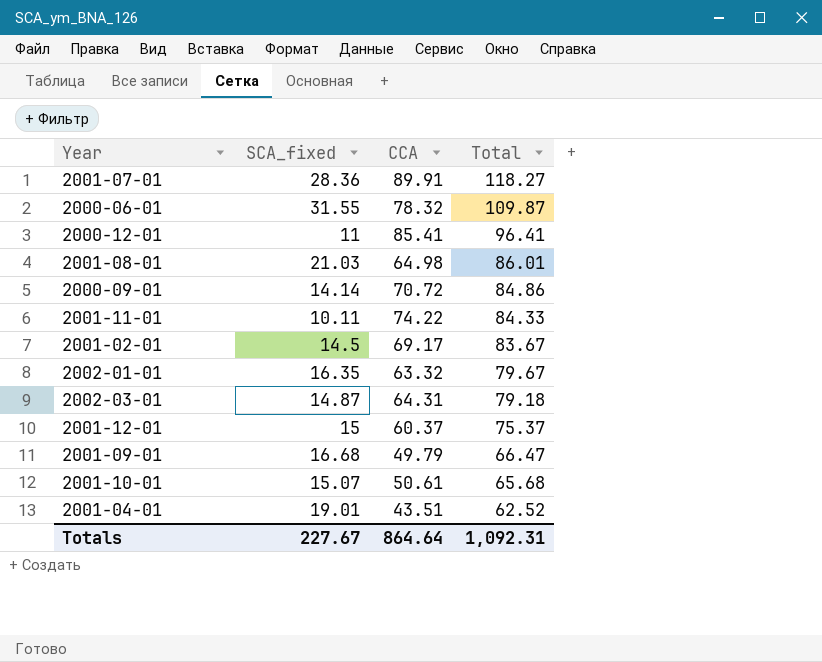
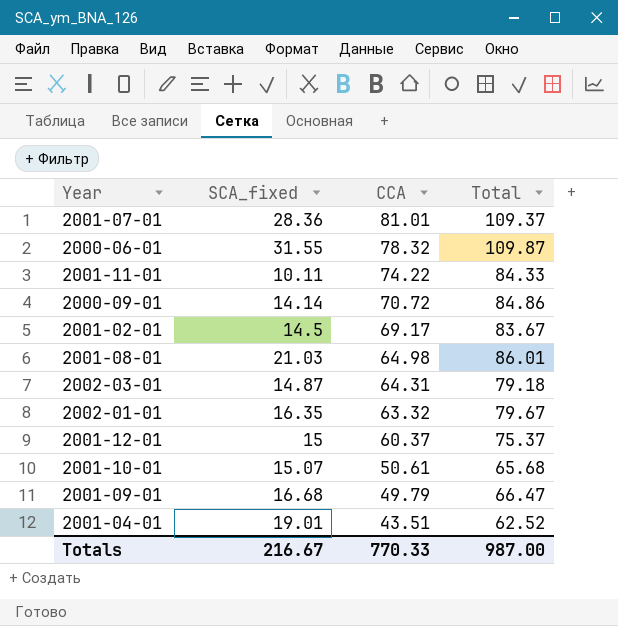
row order: Total descending -> CCA descending
row 2000-12-01: 11 | 85.41 | 96.41 -> none
2001-07-01 | CCA: 89.91 -> 81.01
2001-07-01 | Total: 118.27 -> 109.37
Totals | SCA_fixed: 227.67 -> 216.67
Totals | CCA: 864.64 -> 770.33
Totals | Total: 1,092.31 -> 987.00

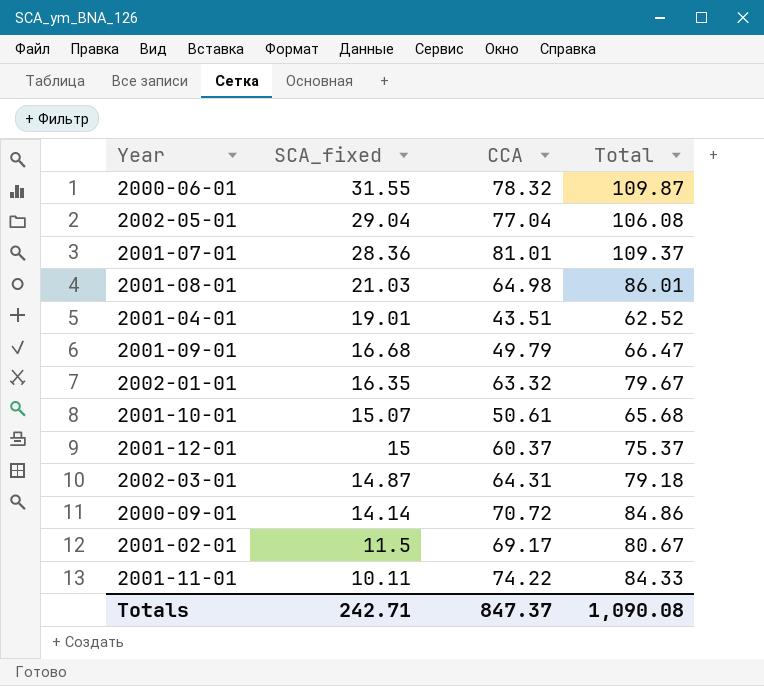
row order: CCA descending -> SCA_fixed descending
row 2002-05-01: none -> 29.04 | 77.04 | 106.08
2001-02-01 | SCA_fixed: 14.5 -> 11.5
2001-02-01 | Total: 83.67 -> 80.67
Totals | SCA_fixed: 216.67 -> 242.71
Totals | CCA: 770.33 -> 847.37
Totals | Total: 987.00 -> 1,090.08

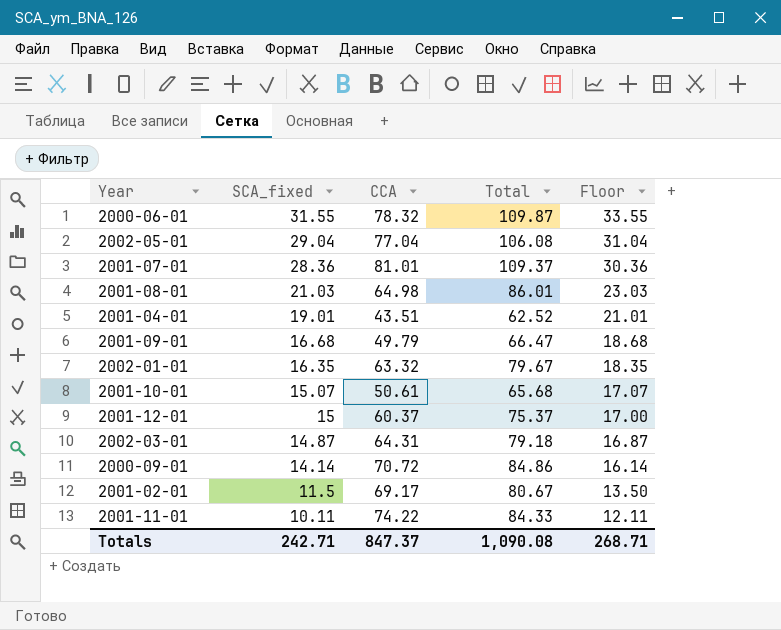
column Floor | formula: none -> [SCA_fixed] + 2

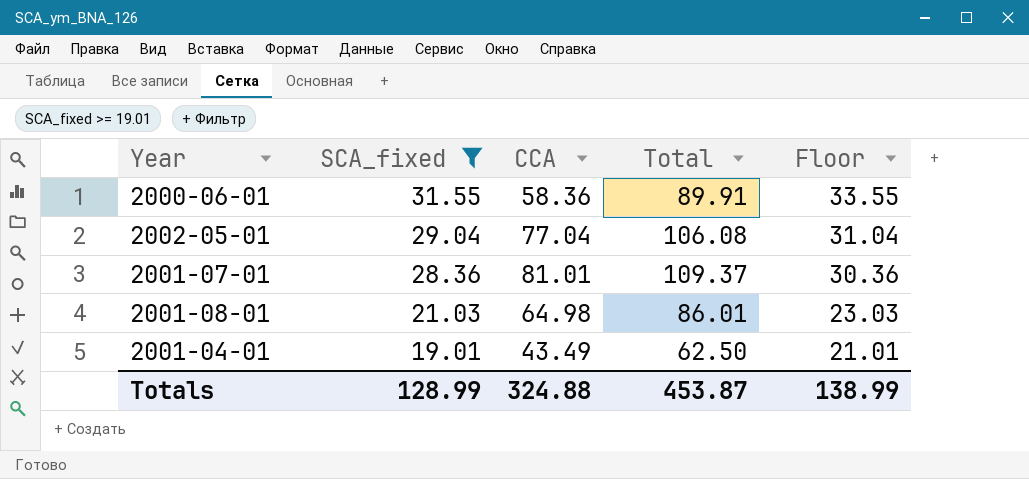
filter: none -> SCA_fixed >= 19.01
2000-06-01 | CCA: 78.32 -> 58.36
2000-06-01 | Total: 109.87 -> 89.91
2001-04-01 | CCA: 43.51 -> 43.49
2001-04-01 | Total: 62.52 -> 62.50
Totals | SCA_fixed: 242.71 -> 128.99
Totals | CCA: 847.37 -> 324.88
Totals | Total: 1,090.08 -> 453.87
Totals | Floor: 268.71 -> 138.99

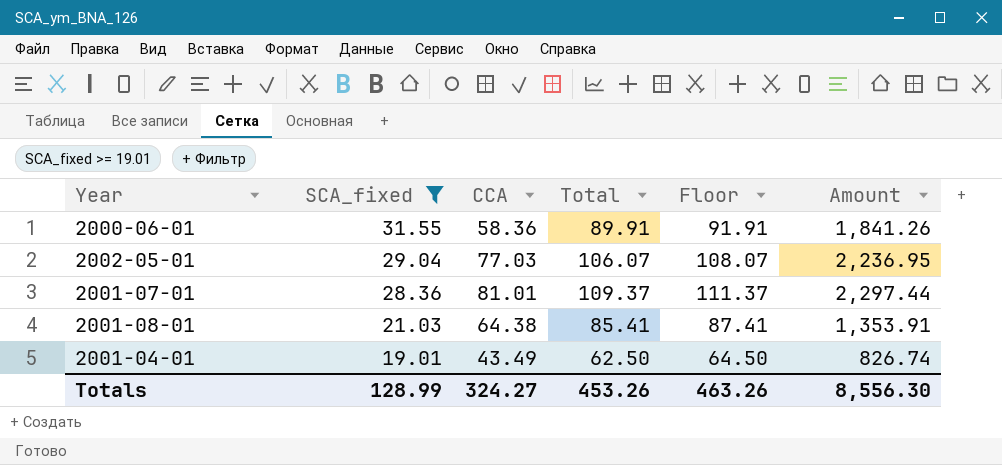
column Floor | formula: [SCA_fixed] + 2 -> [Total] + 2
column Amount | formula: none -> [SCA_fixed] * [CCA]
2002-05-01 | CCA: 77.04 -> 77.03
2002-05-01 | Total: 106.08 -> 106.07
2001-08-01 | CCA: 64.98 -> 64.38
2001-08-01 | Total: 86.01 -> 85.41
Totals | CCA: 324.88 -> 324.27
Totals | Total: 453.87 -> 453.26
Totals | Floor: 138.99 -> 463.26

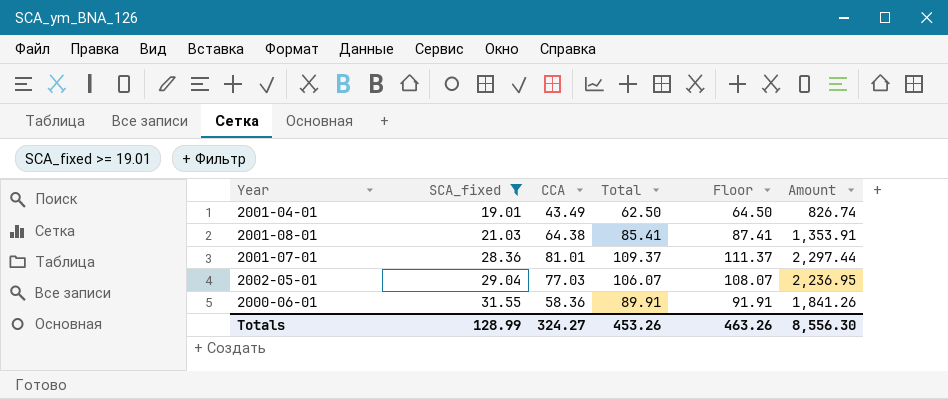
row order: SCA_fixed descending -> SCA_fixed ascending

